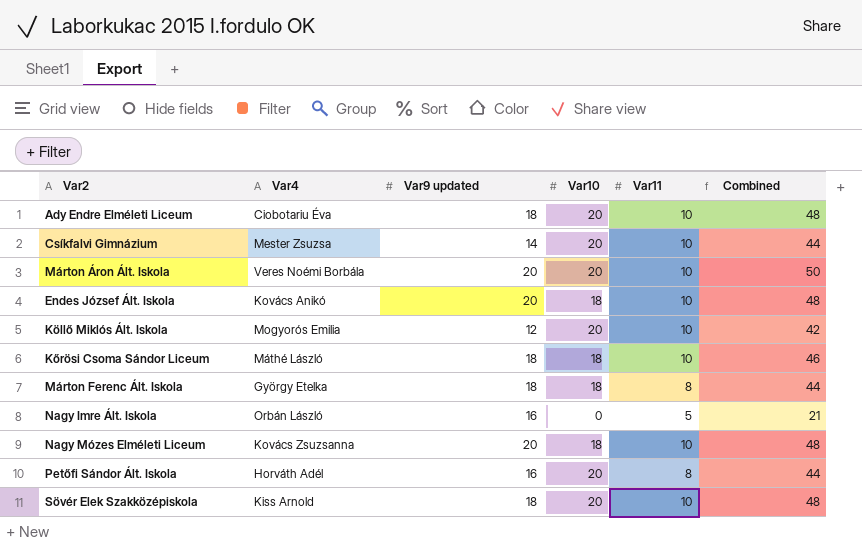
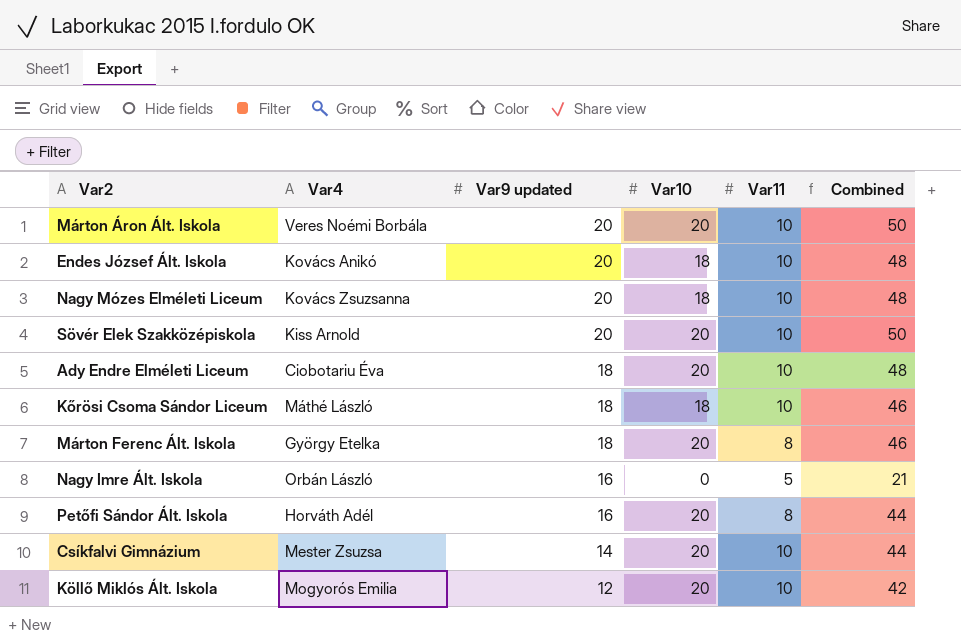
row order: none -> Var9 updated descending
Sövér Elek Szakközépiskola | Var9 updated: 18 -> 20
Sövér Elek Szakközépiskola | Combined: 48 -> 50
Márton Ferenc Ált. Iskola | Var10: 18 -> 20
Márton Ferenc Ált. Iskola | Combined: 44 -> 46

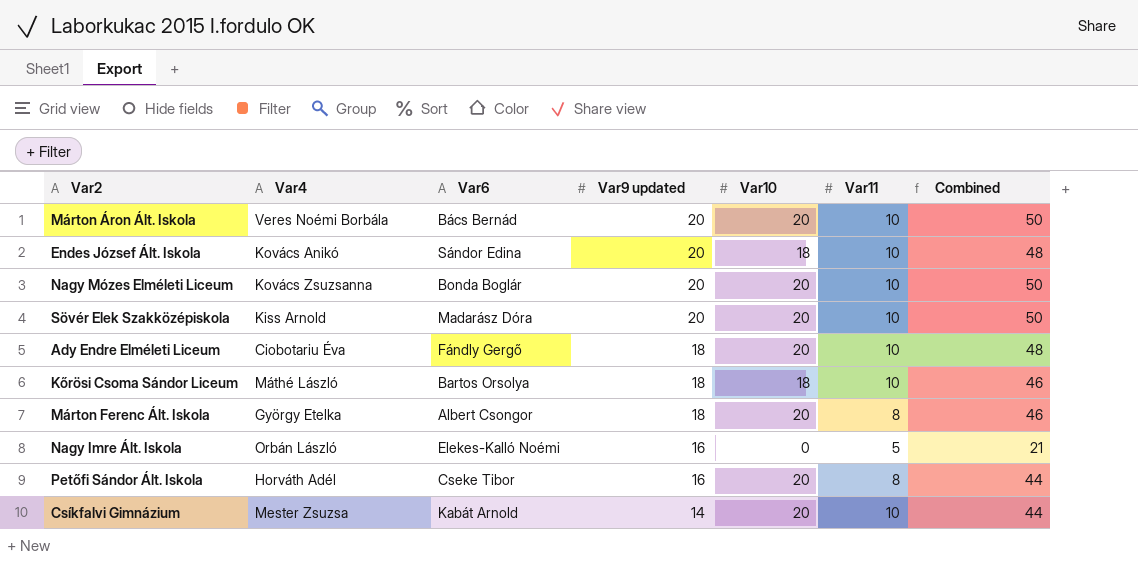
column Var6 | position: none -> 3
row Köllő Miklós Ált. Iskola: Mogyorós Emilia | 12 | 20 | 10 | 42 -> none
Nagy Mózes Elméleti Liceum | Var10: 18 -> 20
Nagy Mózes Elméleti Liceum | Combined: 48 -> 50

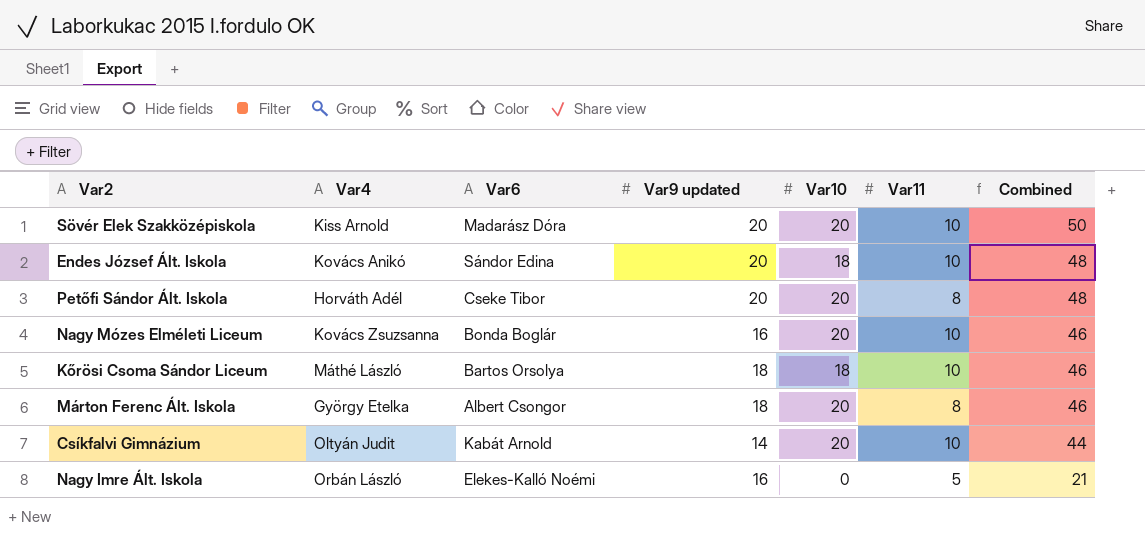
row order: Var9 updated descending -> Combined descending
row Márton Áron Ált. Iskola: Veres Noémi Borbála | Bács Bernád | 20 | 20 | 10 | 50 -> none
row Ady Endre Elméleti Liceum: Ciobotariu Éva | Fándly Gergő | 18 | 20 | 10 | 48 -> none
Petőfi Sándor Ált. Iskola | Var9 updated: 16 -> 20
Petőfi Sándor Ált. Iskola | Combined: 44 -> 48
Nagy Mózes Elméleti Liceum | Var9 updated: 20 -> 16
Nagy Mózes Elméleti Liceum | Combined: 50 -> 46
Csíkfalvi Gimnázium | Var4: Mester Zsuzsa -> Oltyán Judit

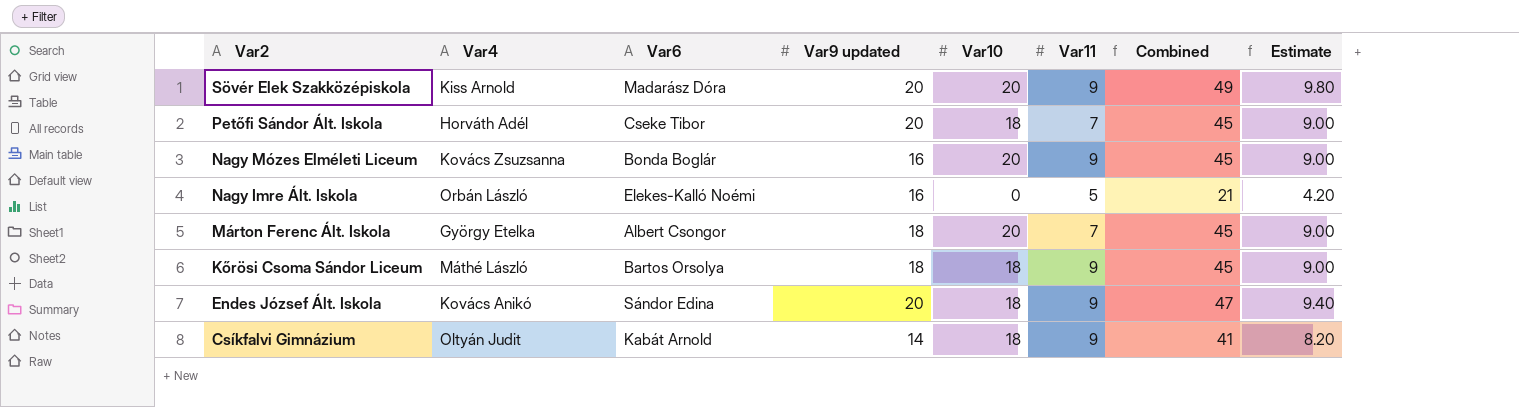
row order: Combined descending -> Var2 descending
column Estimate | formula: none -> [Combined] * 0.2
Sövér Elek Szakközépiskola | Var11: 10 -> 9
Sövér Elek Szakközépiskola | Combined: 50 -> 49
Petőfi Sándor Ált. Iskola | Var10: 20 -> 18
Petőfi Sándor Ált. Iskola | Var11: 8 -> 7
Petőfi Sándor Ált. Iskola | Combined: 48 -> 45
Nagy Mózes Elméleti Liceum | Var11: 10 -> 9
Nagy Mózes Elméleti Liceum | Combined: 46 -> 45
Márton Ferenc Ált. Iskola | Var11: 8 -> 7
Márton Ferenc Ált. Iskola | Combined: 46 -> 45
Kőrösi Csoma Sándor Liceum | Var11: 10 -> 9
Kőrösi Csoma Sándor Liceum | Combined: 46 -> 45
Endes József Ált. Iskola | Var11: 10 -> 9
Endes József Ált. Iskola | Combined: 48 -> 47
Csíkfalvi Gimnázium | Var10: 20 -> 18
Csíkfalvi Gimnázium | Var11: 10 -> 9
Csíkfalvi Gimnázium | Combined: 44 -> 41

